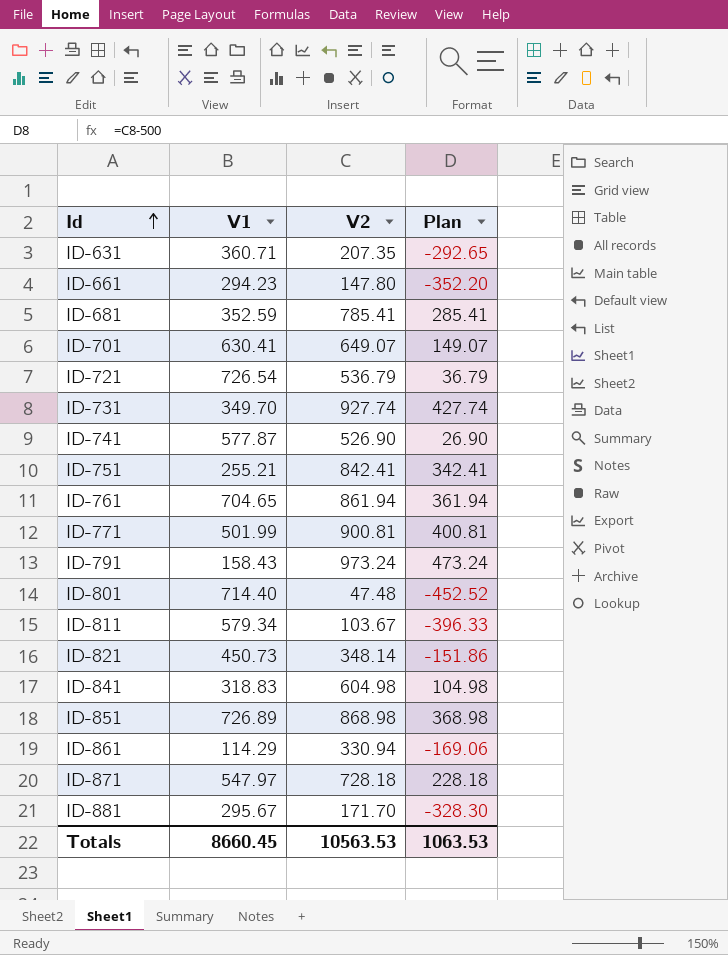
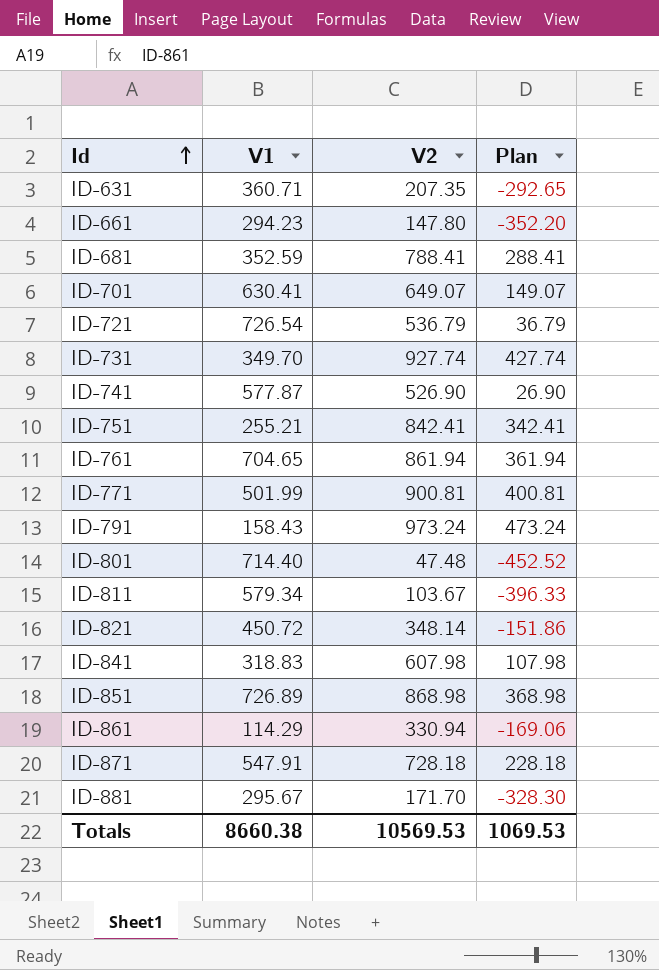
ID-681 | V2: 785.41 -> 788.41
ID-681 | Plan: 285.41 -> 288.41
ID-821 | V1: 450.73 -> 450.72
ID-841 | V2: 604.98 -> 607.98
ID-841 | Plan: 104.98 -> 107.98
ID-871 | V1: 547.97 -> 547.91
Totals | V1: 8660.45 -> 8660.38
Totals | V2: 10563.53 -> 10569.53
Totals | Plan: 1063.53 -> 1069.53

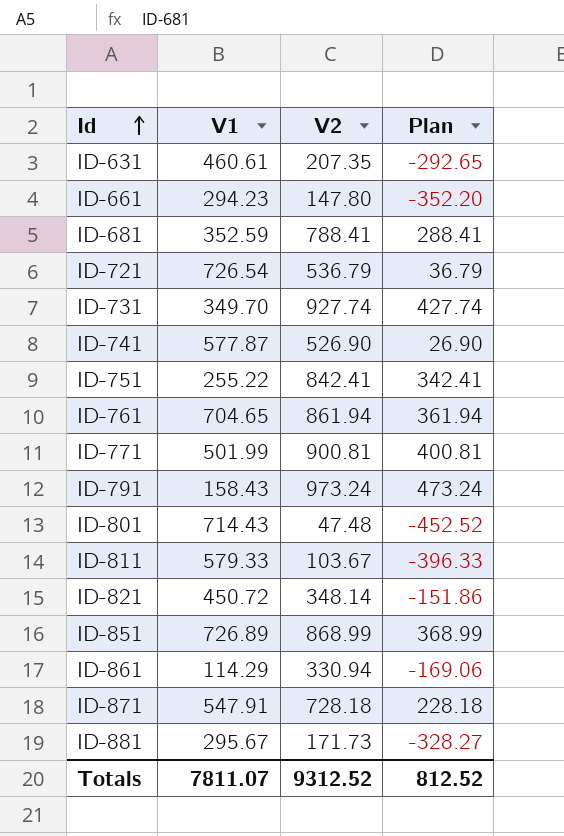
row ID-701: 630.41 | 649.07 | 149.07 -> none
row ID-841: 318.83 | 607.98 | 107.98 -> none
ID-631 | V1: 360.71 -> 460.61
ID-751 | V1: 255.21 -> 255.22
ID-801 | V1: 714.40 -> 714.43
ID-811 | V1: 579.34 -> 579.33
ID-851 | V2: 868.98 -> 868.99
ID-851 | Plan: 368.98 -> 368.99
ID-881 | V2: 171.70 -> 171.73
ID-881 | Plan: -328.30 -> -328.27
Totals | V1: 8660.38 -> 7811.07
Totals | V2: 10569.53 -> 9312.52
Totals | Plan: 1069.53 -> 812.52

